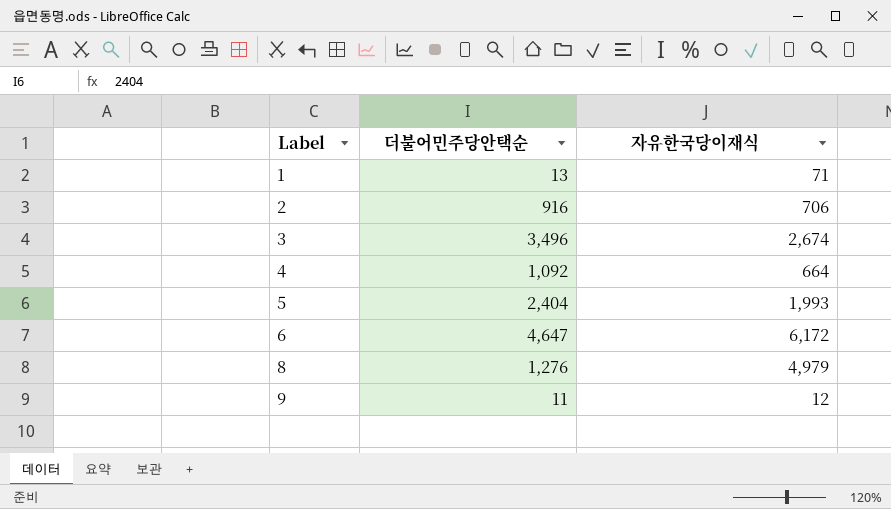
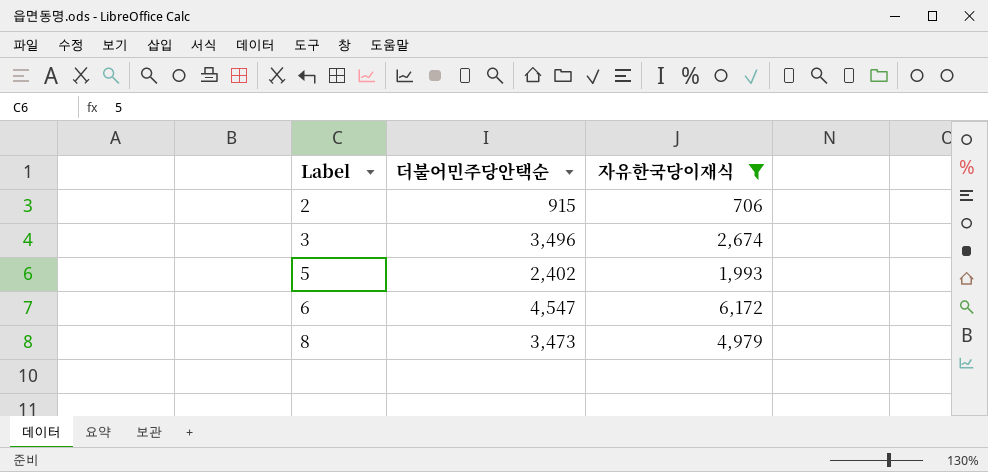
filter: none -> 자유한국당이재식 >= 706
2 | 더불어민주당안택순: 916 -> 915
5 | 더불어민주당안택순: 2,404 -> 2,402
6 | 더불어민주당안택순: 4,647 -> 4,547
8 | 더불어민주당안택순: 1,276 -> 3,473

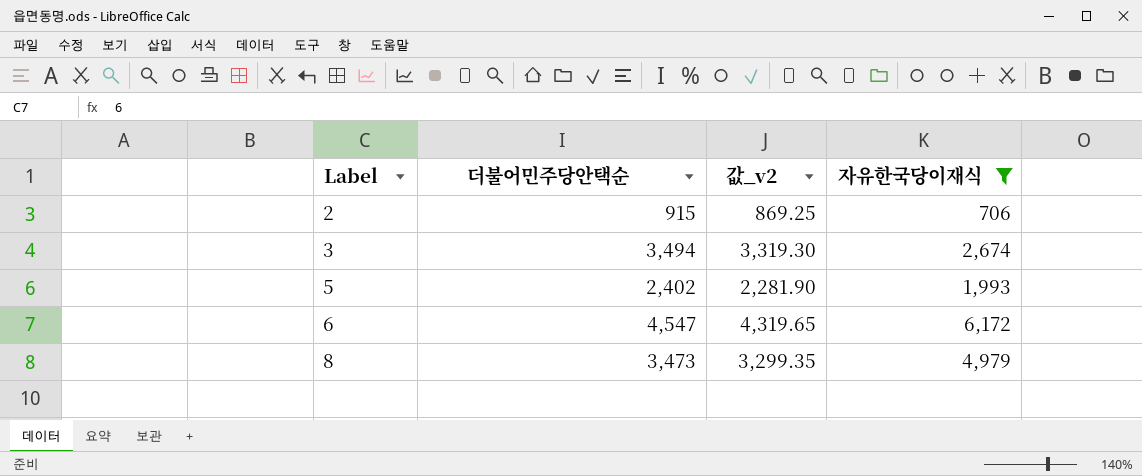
column 값_v2 | formula: none -> [더불어민주당안택순] * 0.95
3 | 더불어민주당안택순: 3,496 -> 3,494

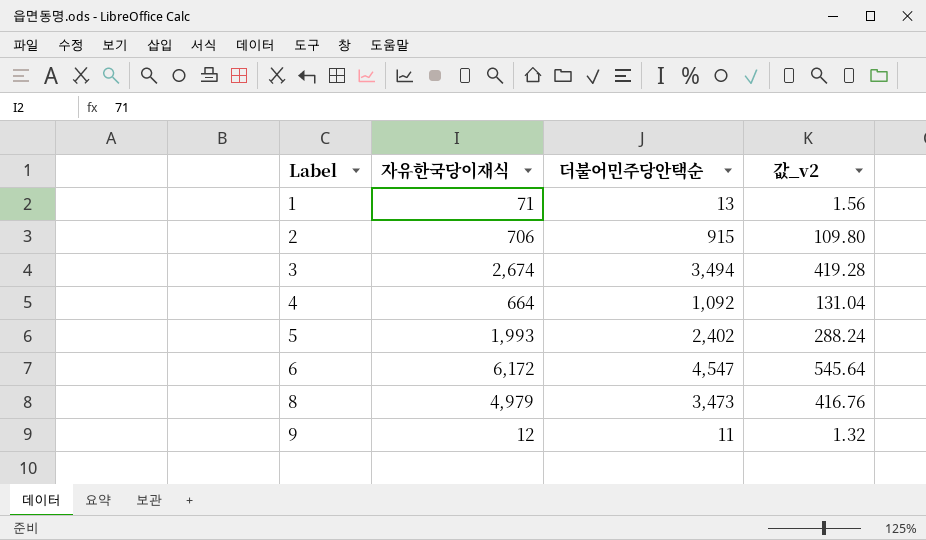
filter: 자유한국당이재식 >= 706 -> none
column 자유한국당이재식 | position: 4 -> 2
column 값_v2 | formula: [더불어민주당안택순] * 0.95 -> [더불어민주당안택순] * 0.12

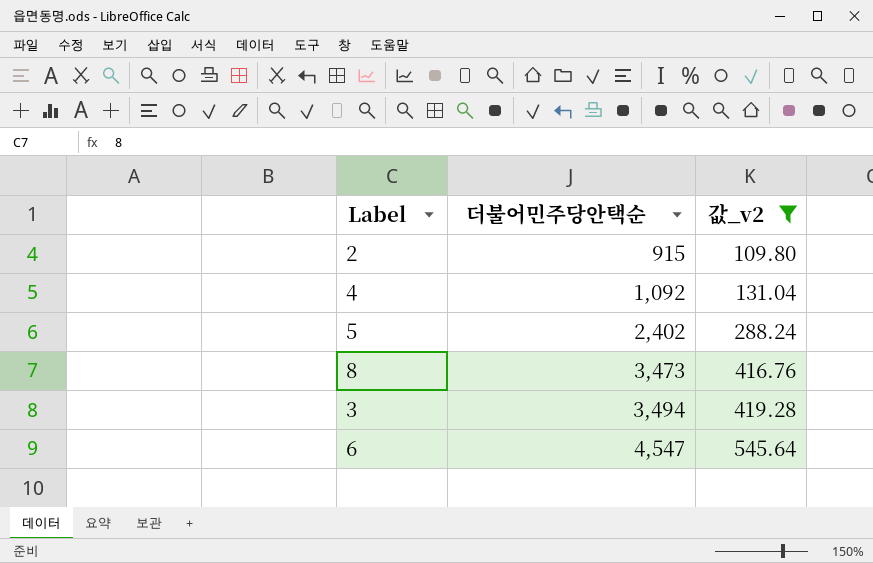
filter: none -> 값_v2 >= 109.80
row order: Label ascending -> 더불어민주당안택순 ascending
column 자유한국당이재식 | position: 2 -> none

